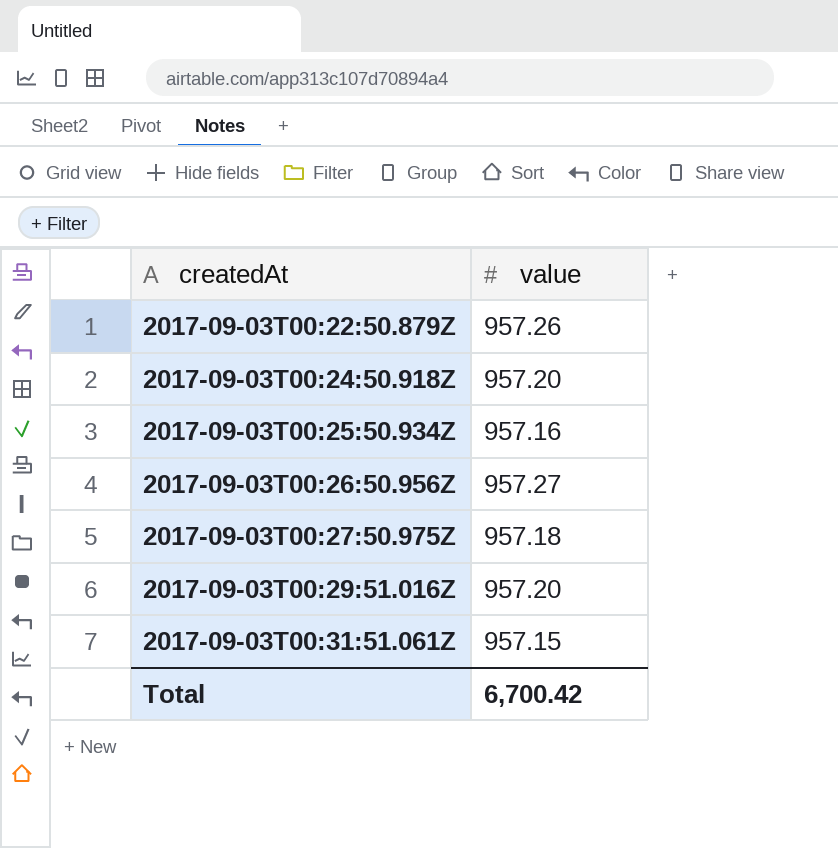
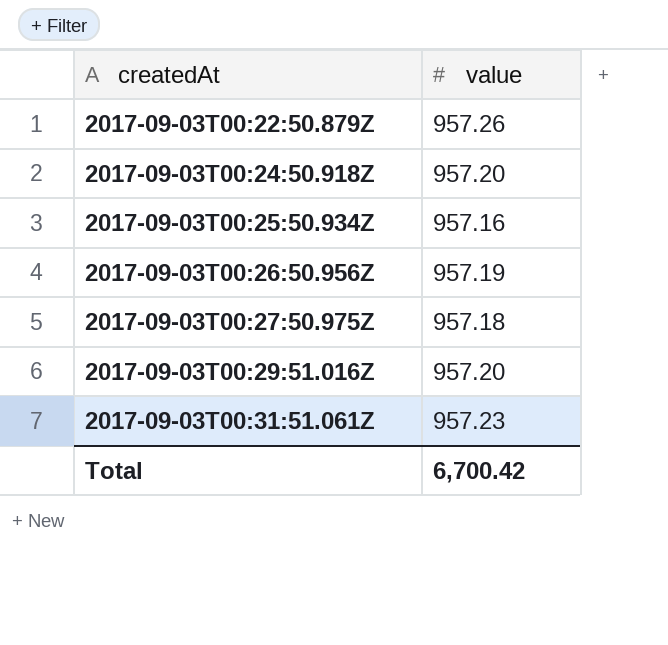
2017-09-03T00:26:50.956Z | value: 957.27 -> 957.19
2017-09-03T00:31:51.061Z | value: 957.15 -> 957.23

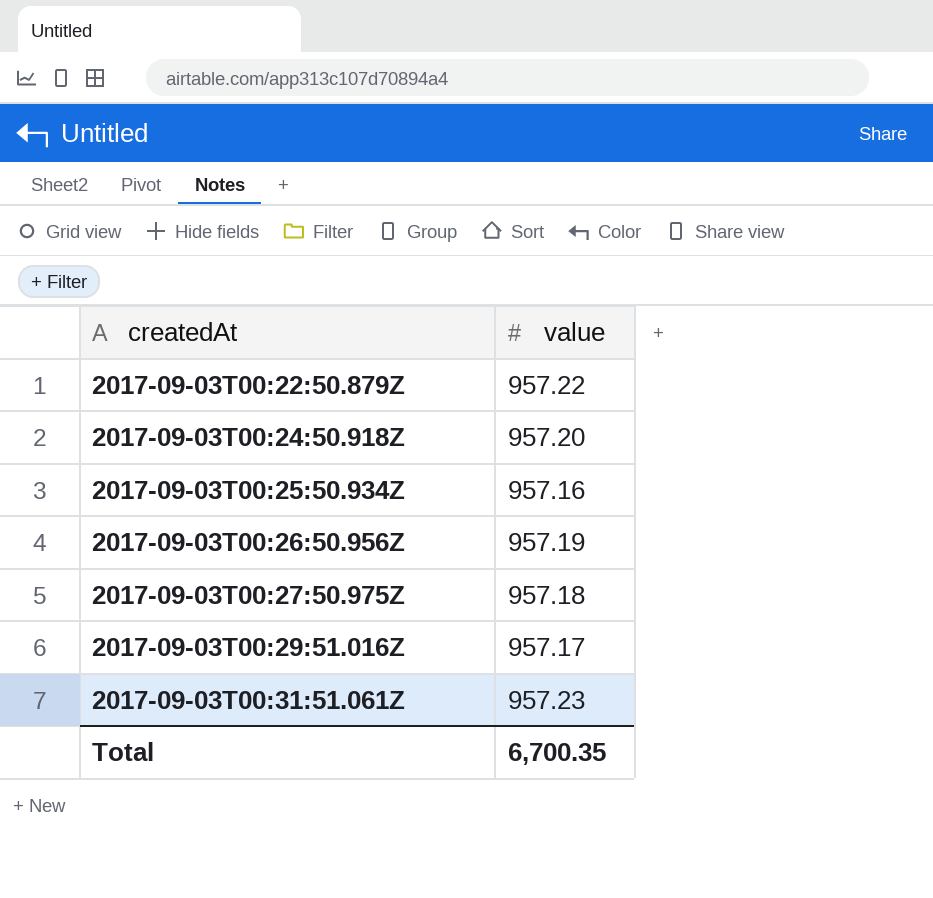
2017-09-03T00:22:50.879Z | value: 957.26 -> 957.22
2017-09-03T00:29:51.016Z | value: 957.20 -> 957.17
Total | value: 6,700.42 -> 6,700.35

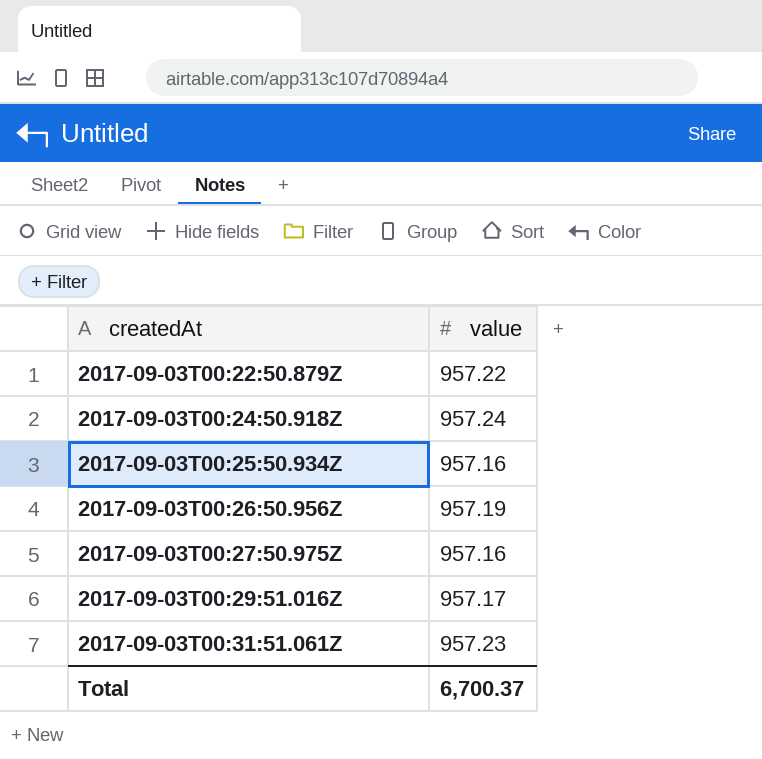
2017-09-03T00:24:50.918Z | value: 957.20 -> 957.24
2017-09-03T00:27:50.975Z | value: 957.18 -> 957.16
Total | value: 6,700.35 -> 6,700.37

